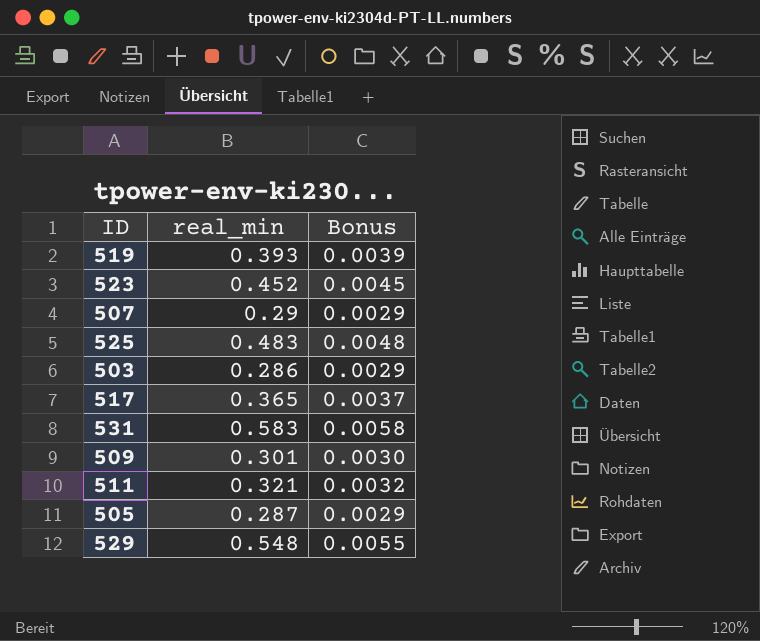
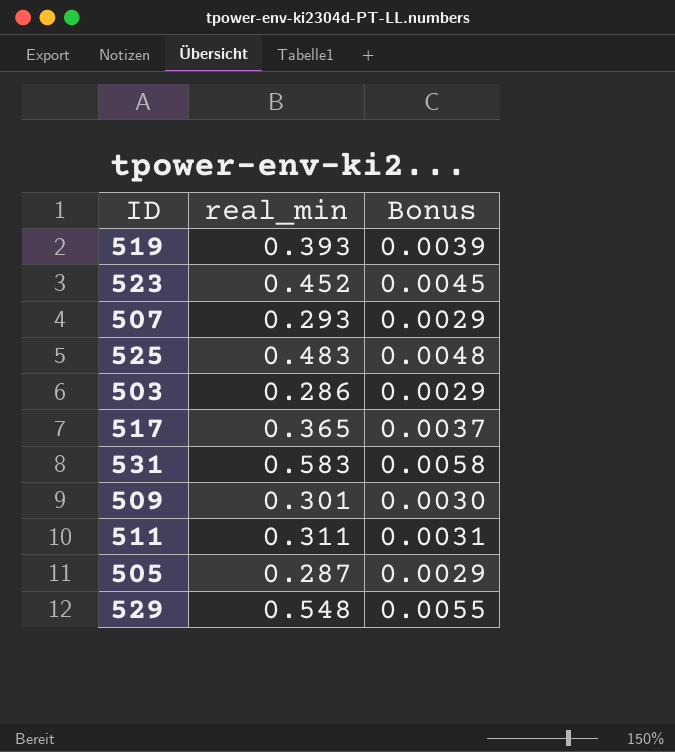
507 | real_min: 0.29 -> 0.293
511 | real_min: 0.321 -> 0.311
511 | Bonus: 0.0032 -> 0.0031

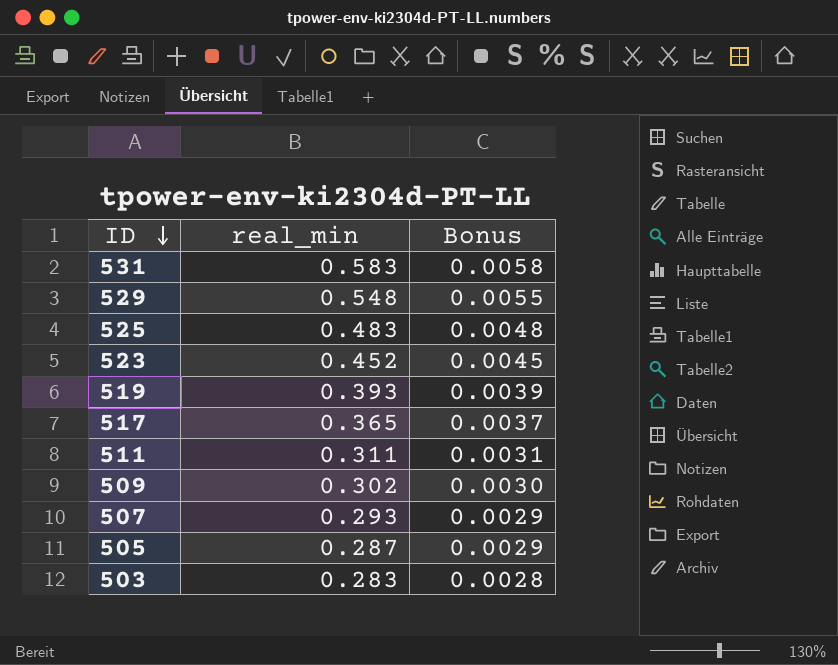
row order: none -> ID descending
509 | real_min: 0.301 -> 0.302
503 | real_min: 0.286 -> 0.283
503 | Bonus: 0.0029 -> 0.0028

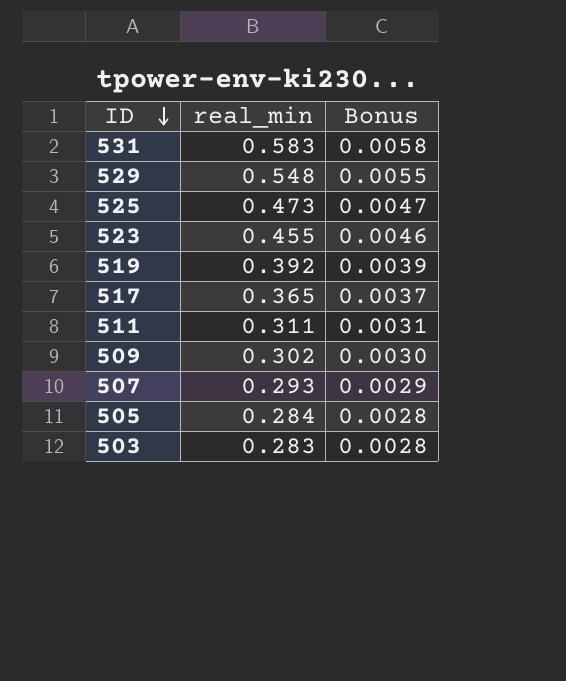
525 | real_min: 0.483 -> 0.473
525 | Bonus: 0.0048 -> 0.0047
523 | real_min: 0.452 -> 0.455
523 | Bonus: 0.0045 -> 0.0046
519 | real_min: 0.393 -> 0.392
505 | real_min: 0.287 -> 0.284
505 | Bonus: 0.0029 -> 0.0028

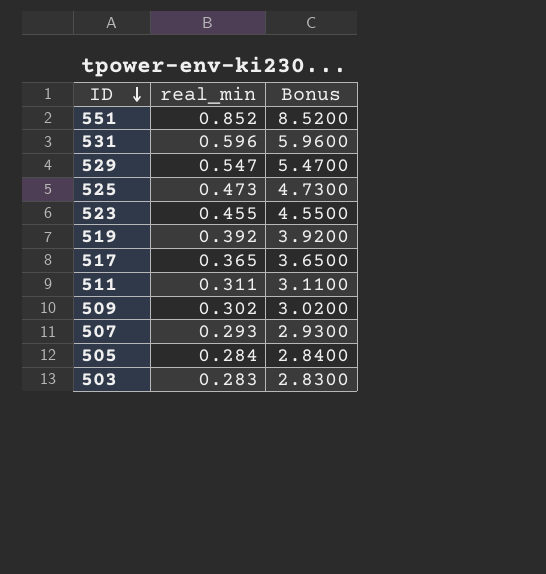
column Bonus | formula: [real_min] * 0.01 -> [real_min] * 10
row 551: none -> 0.852 | 8.5200
531 | real_min: 0.583 -> 0.596
529 | real_min: 0.548 -> 0.547

